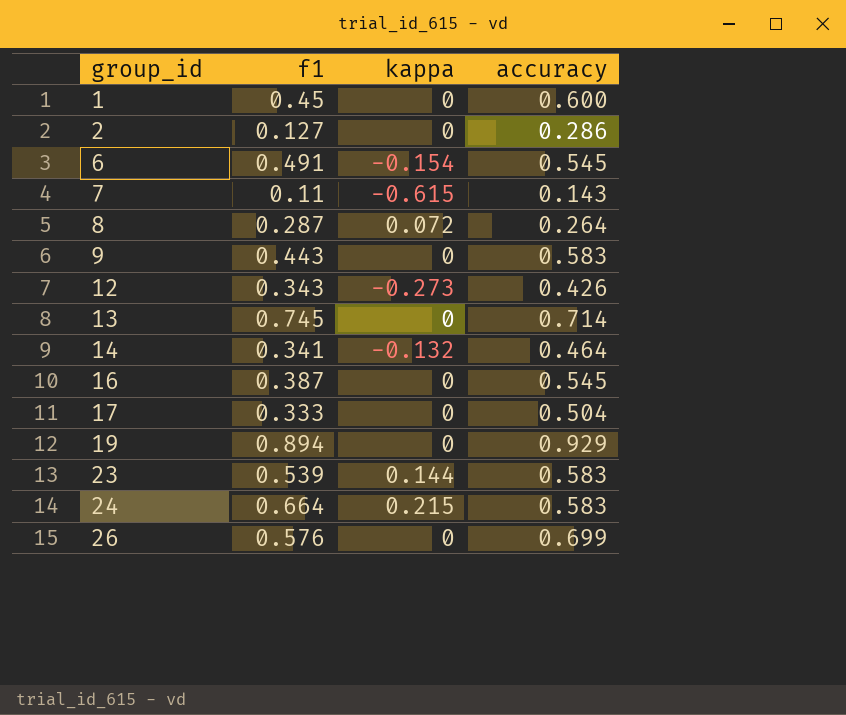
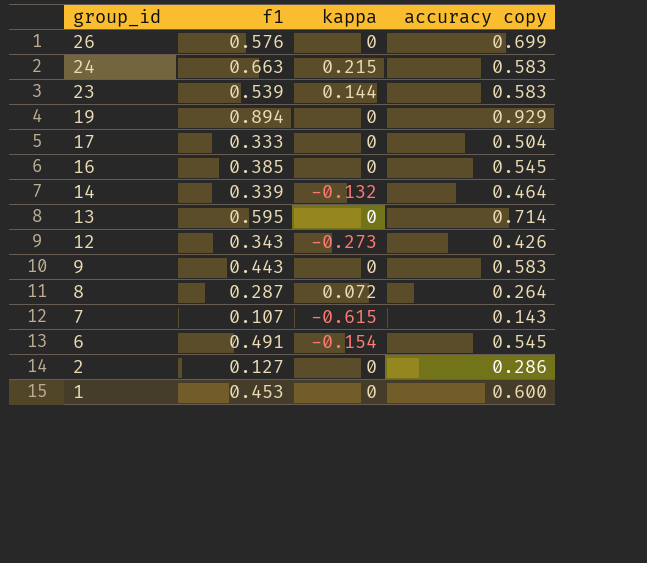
row order: group_id ascending -> group_id descending
column name: accuracy -> accuracy copy
24 | f1: 0.664 -> 0.663
16 | f1: 0.387 -> 0.385
14 | f1: 0.341 -> 0.339
13 | f1: 0.745 -> 0.595
7 | f1: 0.11 -> 0.107
1 | f1: 0.45 -> 0.453

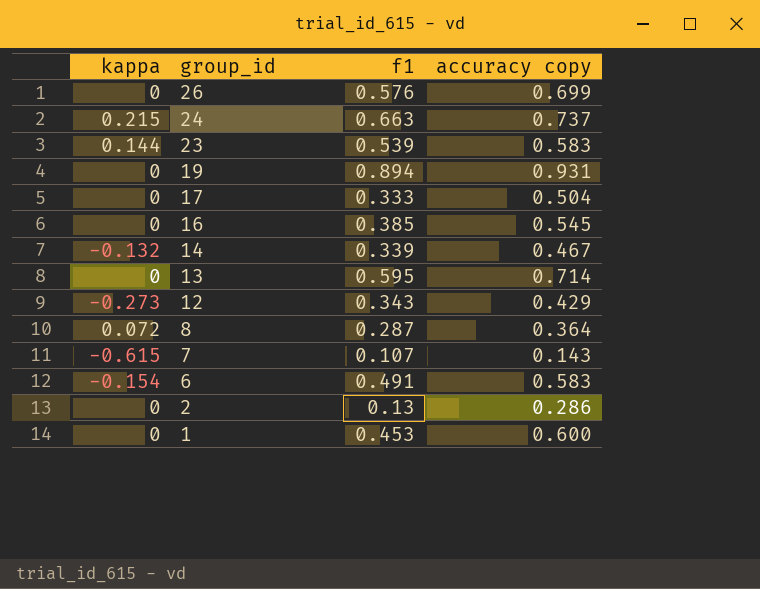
column kappa | position: 3 -> 1
row 9: 0.443 | 0 | 0.583 -> none
24 | accuracy copy: 0.583 -> 0.737
19 | accuracy copy: 0.929 -> 0.931
14 | accuracy copy: 0.464 -> 0.467
12 | accuracy copy: 0.426 -> 0.429
8 | accuracy copy: 0.264 -> 0.364
6 | accuracy copy: 0.545 -> 0.583
2 | f1: 0.127 -> 0.13

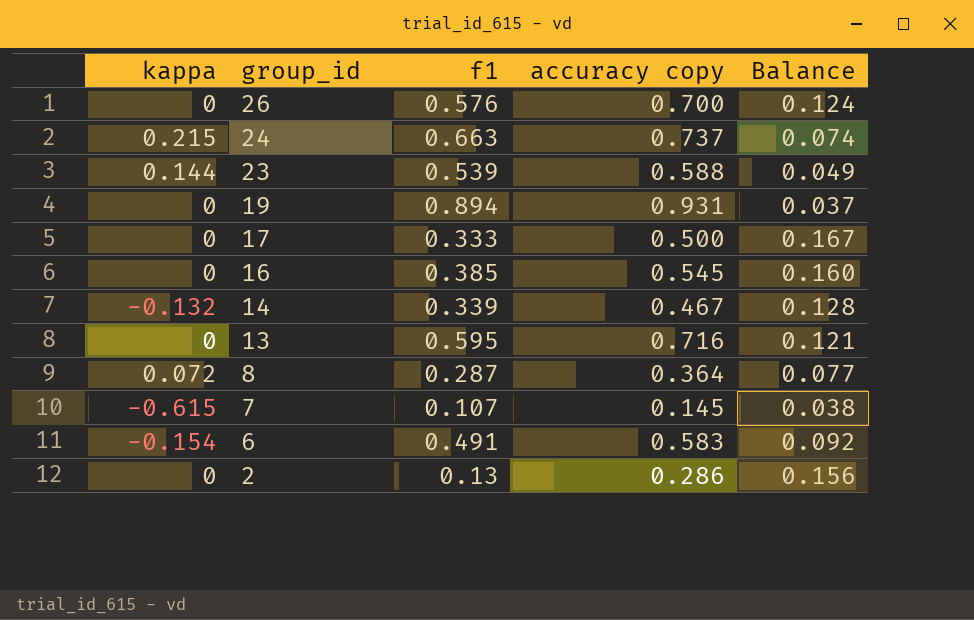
column Balance | formula: none -> [accuracy copy] - [f1]
row 12: -0.273 | 0.343 | 0.429 -> none
row 1: 0 | 0.453 | 0.600 -> none
26 | accuracy copy: 0.699 -> 0.700
23 | accuracy copy: 0.583 -> 0.588
17 | accuracy copy: 0.504 -> 0.500
13 | accuracy copy: 0.714 -> 0.716
7 | accuracy copy: 0.143 -> 0.145

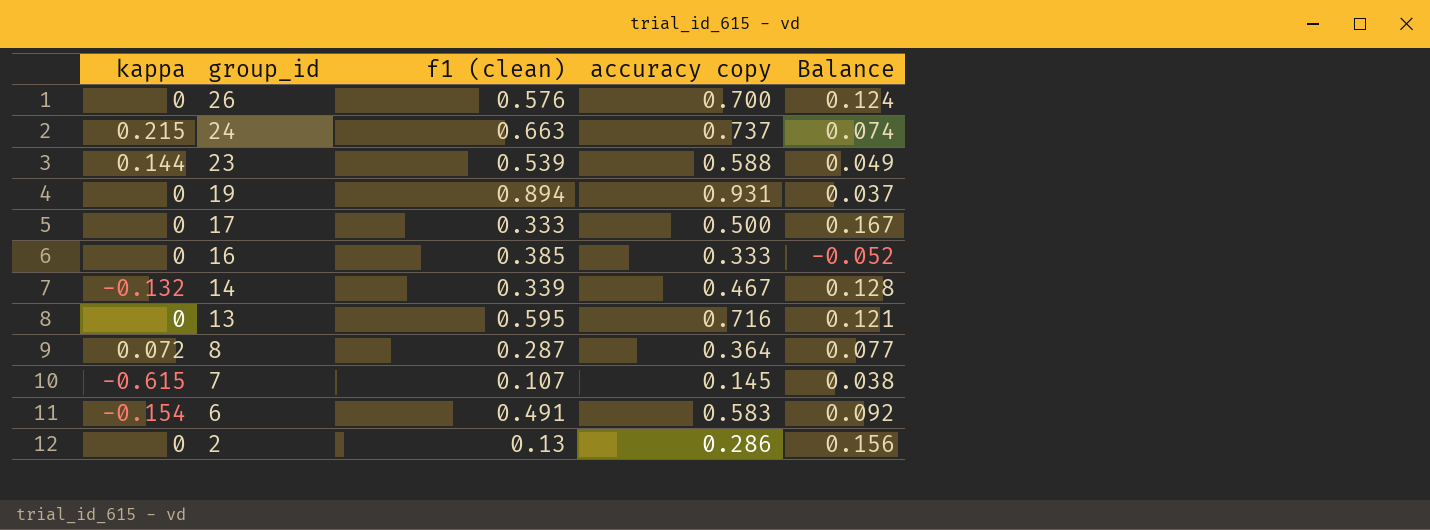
column name: f1 -> f1 (clean)
16 | accuracy copy: 0.545 -> 0.333
16 | Balance: 0.160 -> -0.052

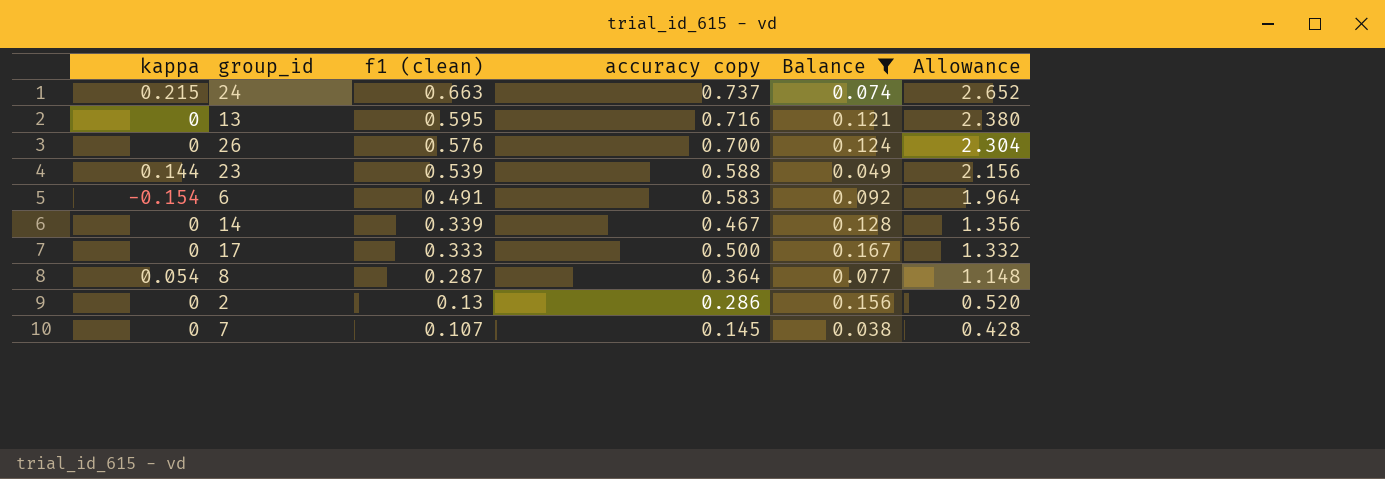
filter: none -> Balance >= 0.038
row order: group_id descending -> f1 (clean) descending
column Allowance | formula: none -> [f1 (clean)] * 4
14 | kappa: -0.132 -> 0
8 | kappa: 0.072 -> 0.054
7 | kappa: -0.615 -> 0

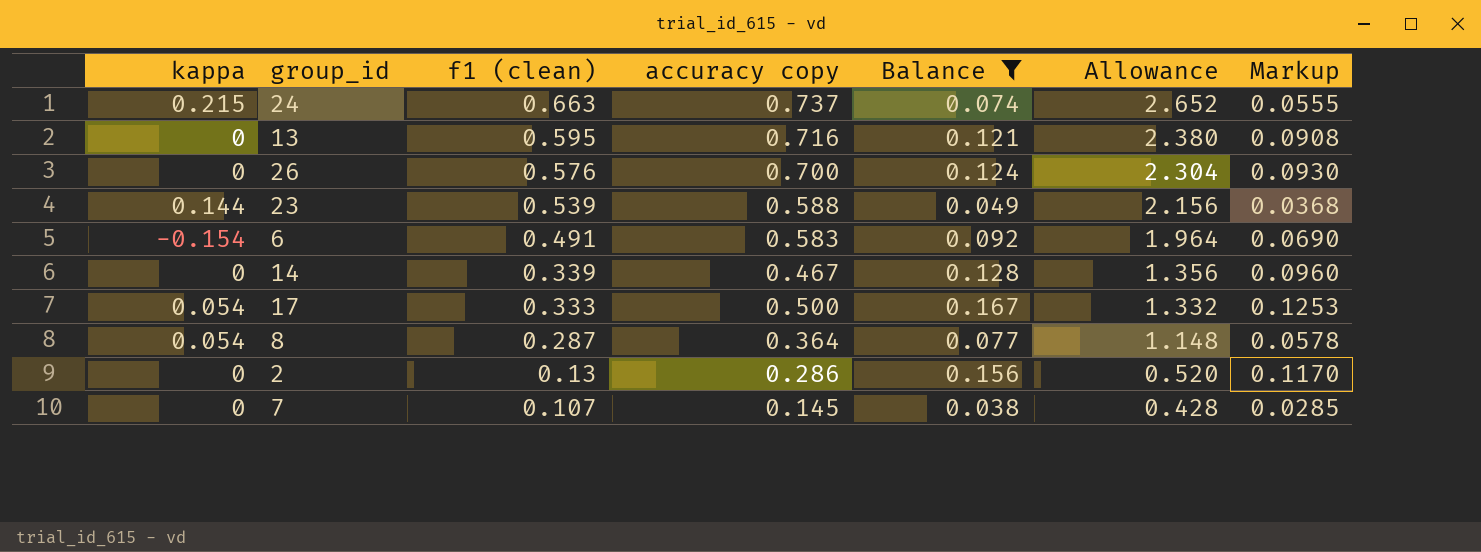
column Markup | formula: none -> [Balance] * 0.75
17 | kappa: 0 -> 0.054

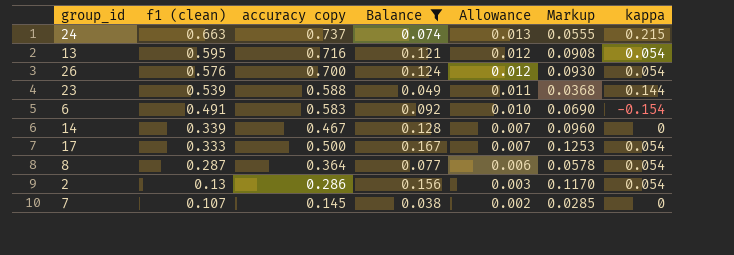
column Allowance | formula: [f1 (clean)] * 4 -> [f1 (clean)] * 0.02
column kappa | position: 1 -> 7
13 | kappa: 0 -> 0.054
26 | kappa: 0 -> 0.054
2 | kappa: 0 -> 0.054

